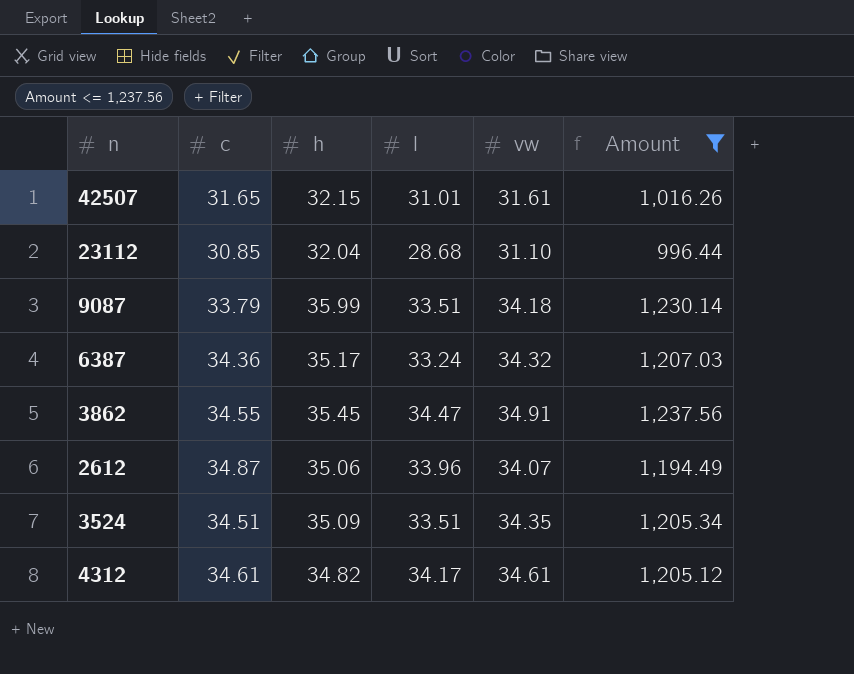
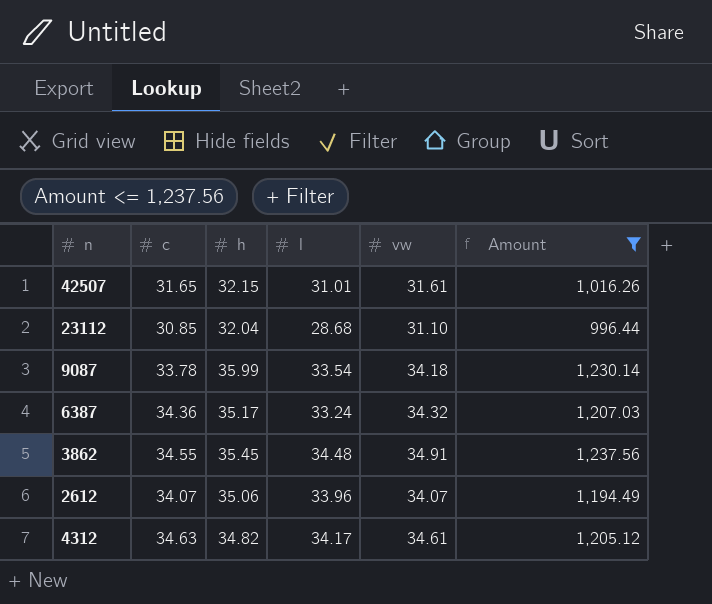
row 3524: 34.51 | 35.09 | 33.51 | 34.35 | 1,205.34 -> none
9087 | c: 33.79 -> 33.78
9087 | l: 33.51 -> 33.54
3862 | l: 34.47 -> 34.48
2612 | c: 34.87 -> 34.07
4312 | c: 34.61 -> 34.63

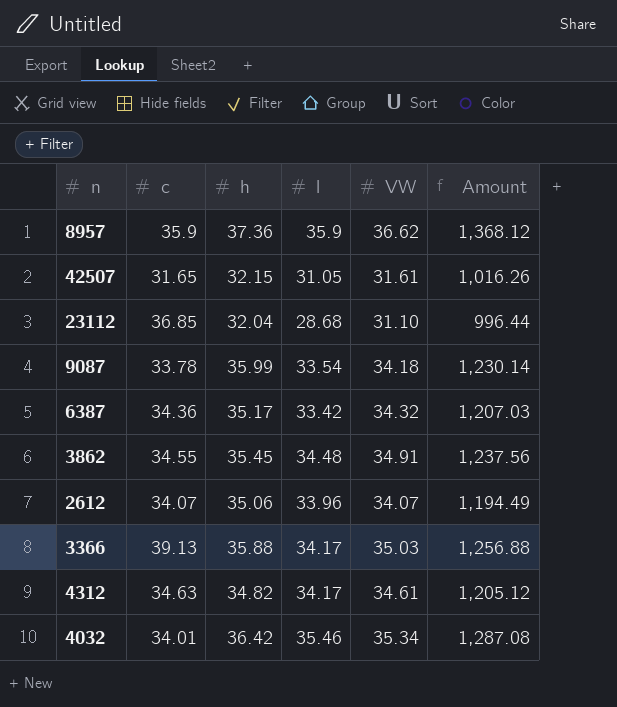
filter: Amount <= 1,237.56 -> none
column name: vw -> VW
42507 | l: 31.01 -> 31.05
23112 | c: 30.85 -> 36.85
6387 | l: 33.24 -> 33.42

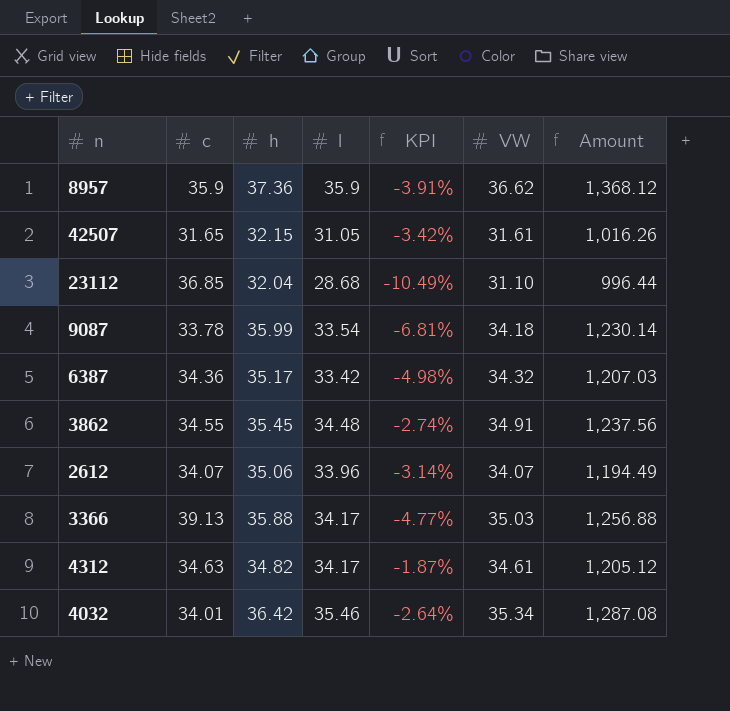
column KPI | formula: none -> ([l] - [h]) / [h]

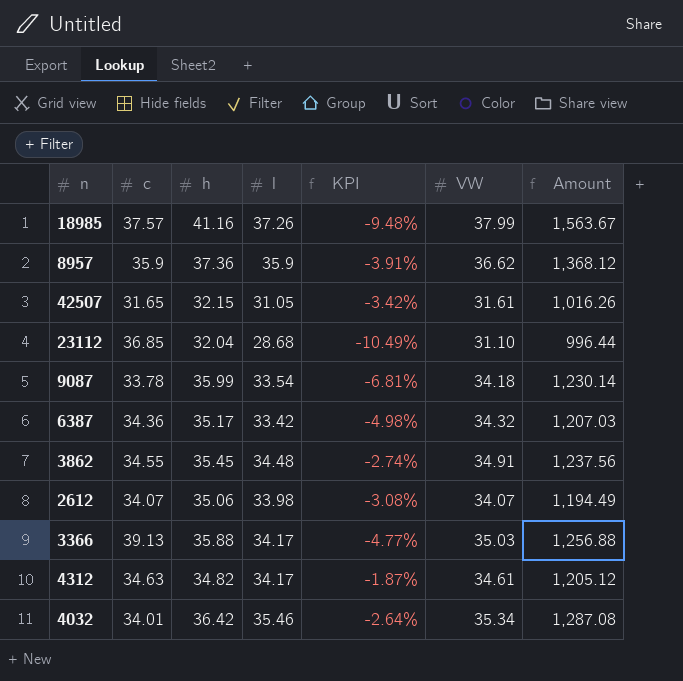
row 18985: none -> 37.57 | 41.16 | 37.26 | -9.48% | 37.99 | 1,563.67
2612 | l: 33.96 -> 33.98
2612 | KPI: -3.14% -> -3.08%

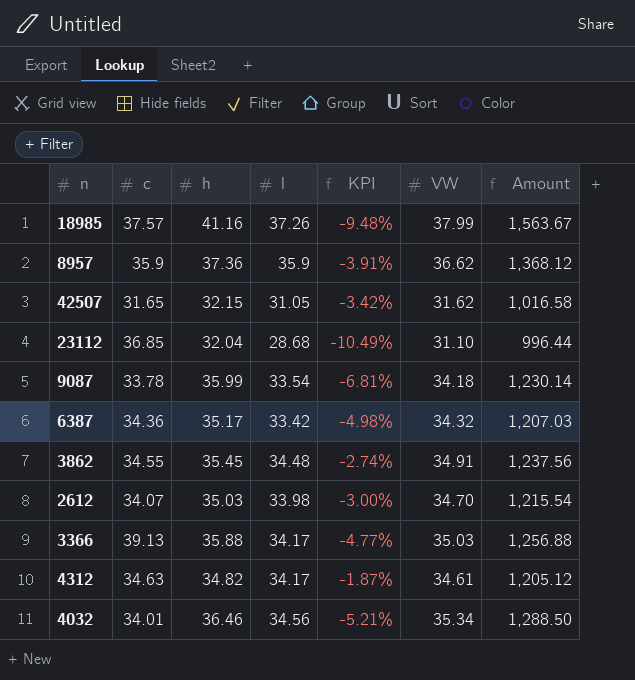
42507 | VW: 31.61 -> 31.62
42507 | Amount: 1,016.26 -> 1,016.58
2612 | h: 35.06 -> 35.03
2612 | KPI: -3.08% -> -3.00%
2612 | VW: 34.07 -> 34.70
2612 | Amount: 1,194.49 -> 1,215.54
4032 | h: 36.42 -> 36.46
4032 | l: 35.46 -> 34.56
4032 | KPI: -2.64% -> -5.21%
4032 | Amount: 1,287.08 -> 1,288.50

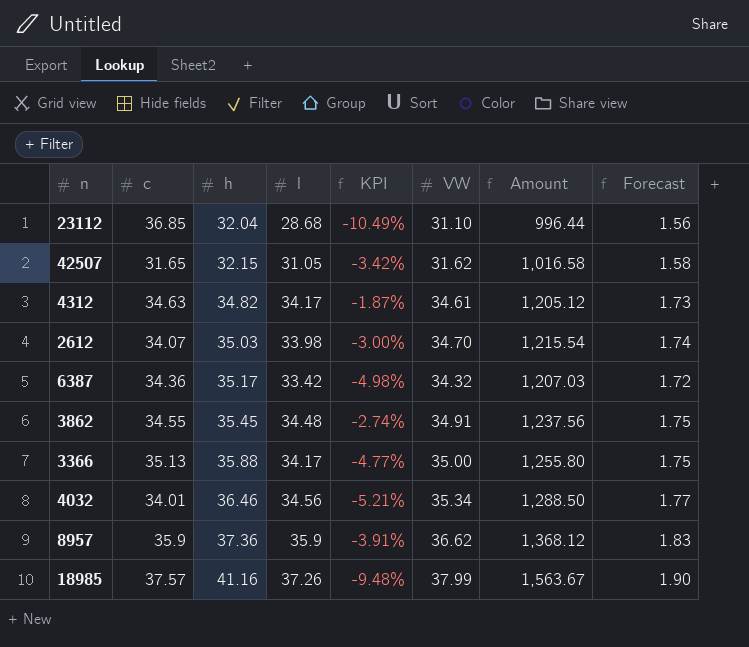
row order: none -> h ascending
column Forecast | formula: none -> [VW] * 0.05
row 9087: 33.78 | 35.99 | 33.54 | -6.81% | 34.18 | 1,230.14 -> none
3366 | c: 39.13 -> 35.13
3366 | VW: 35.03 -> 35.00
3366 | Amount: 1,256.88 -> 1,255.80

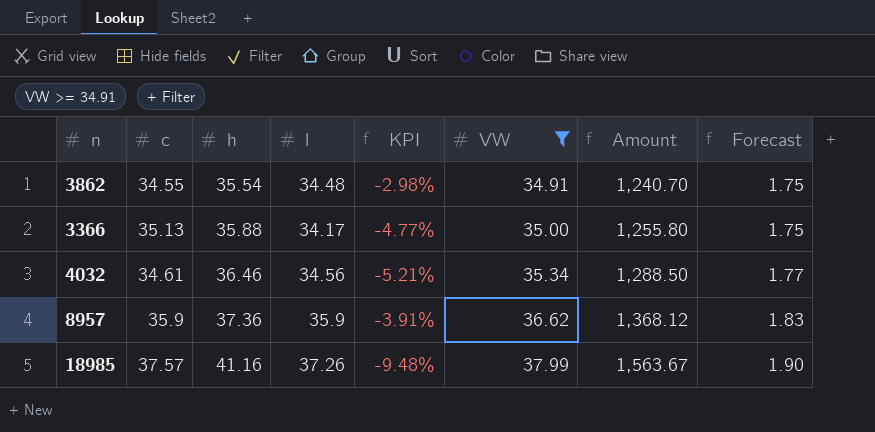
filter: none -> VW >= 34.91
3862 | h: 35.45 -> 35.54
3862 | KPI: -2.74% -> -2.98%
3862 | Amount: 1,237.56 -> 1,240.70
4032 | c: 34.01 -> 34.61

